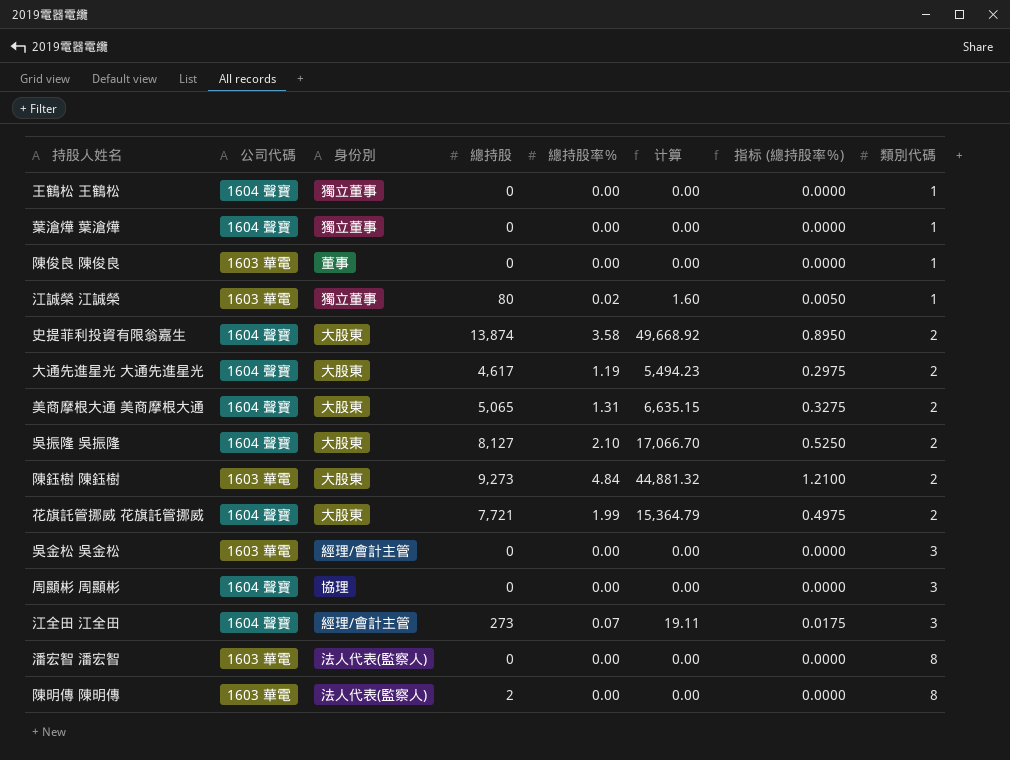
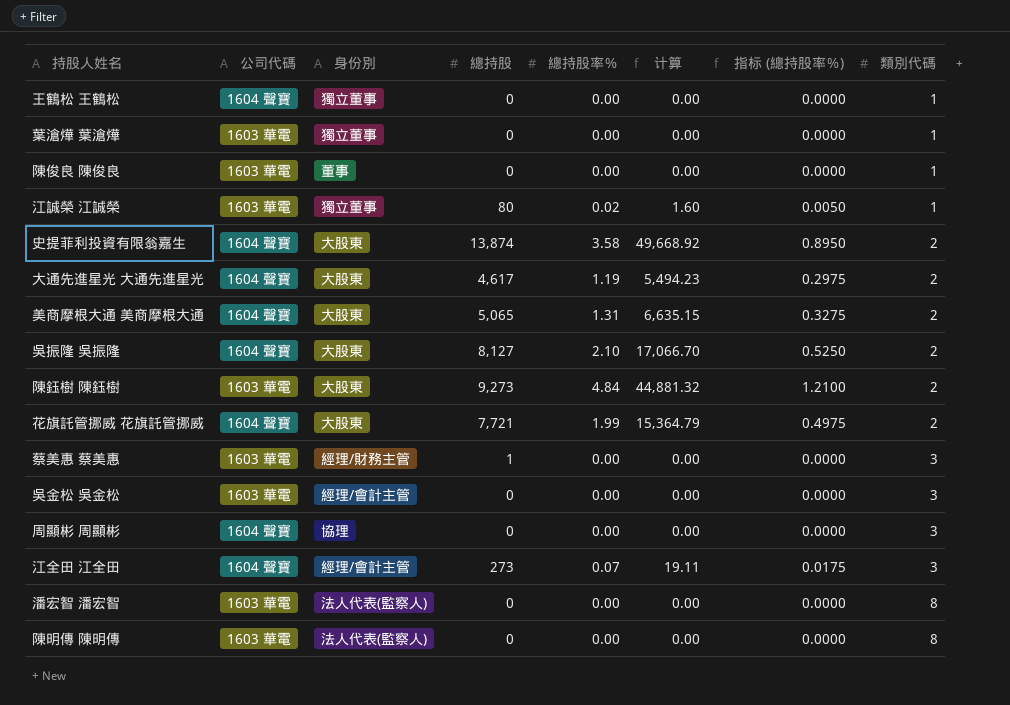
葉滄燁 葉滄燁 | 公司代碼: 1604 聲寶 -> 1603 華電
row 蔡美惠 蔡美惠: none -> 1603 華電 | 經理/財務主管 | 1 | 0.00 | 0.00 | 0.0000 | 3
陳明傳 陳明傳 | 總持股: 2 -> 0

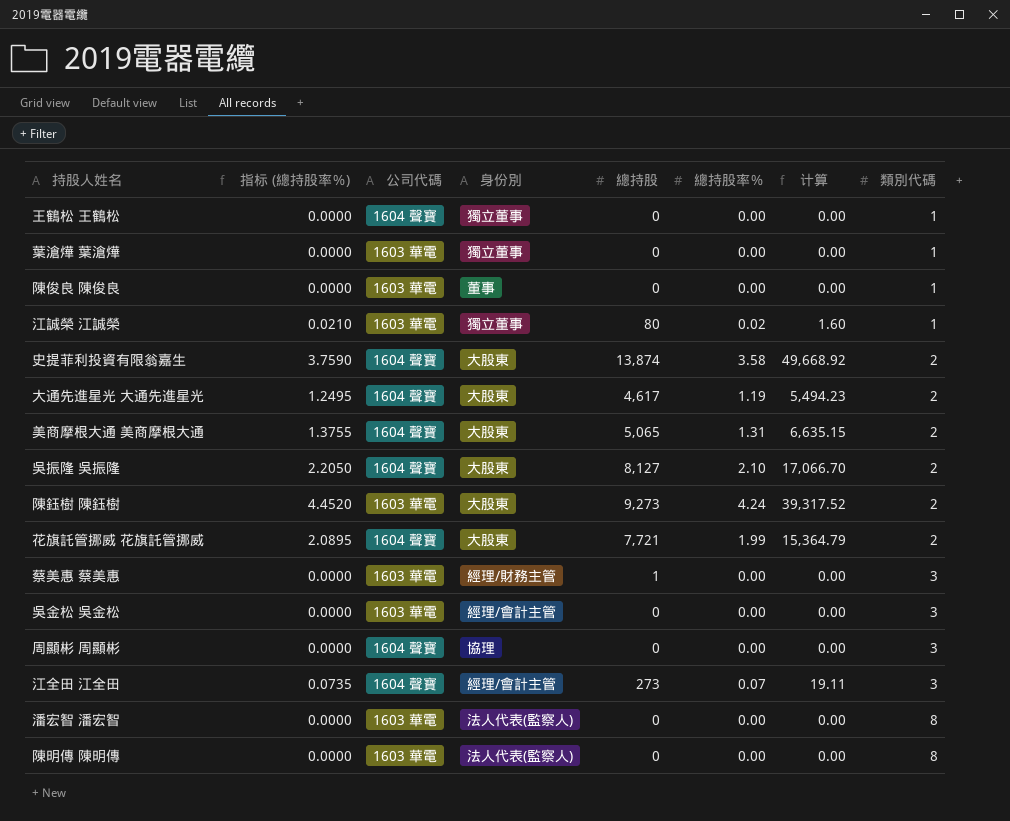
column 指标 (總持股率％) | formula: [總持股率％] * 0.25 -> [總持股率％] * 1.05
column 指标 (總持股率％) | position: 7 -> 2
陳鈺樹 陳鈺樹 | 總持股率％: 4.84 -> 4.24
陳鈺樹 陳鈺樹 | 计算: 44,881.32 -> 39,317.52

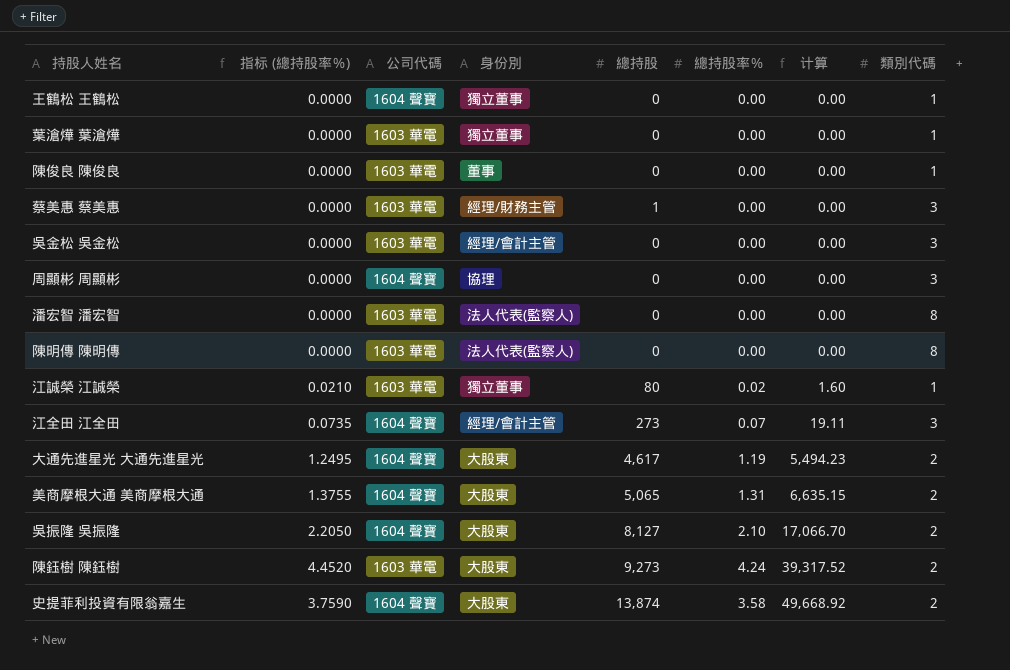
row order: 類別代碼 ascending -> 计算 ascending
row 花旗託管挪威 花旗託管挪威: 2.0895 | 1604 聲寶 | 大股東 | 7,721 | 1.99 | 15,364.79 | 2 -> none

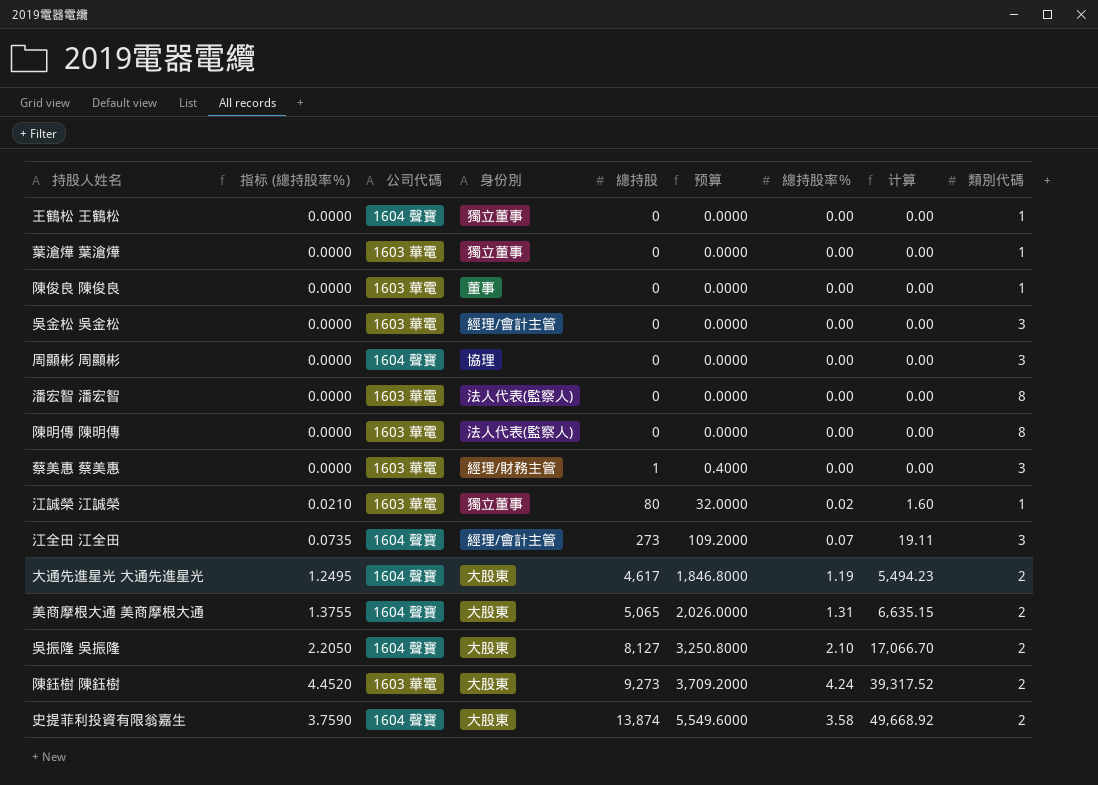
row order: 计算 ascending -> 總持股 ascending
column 预算 | formula: none -> [總持股] * 0.4

